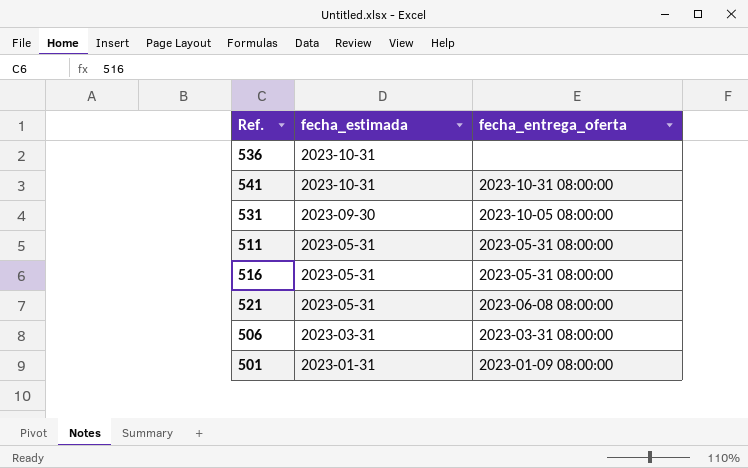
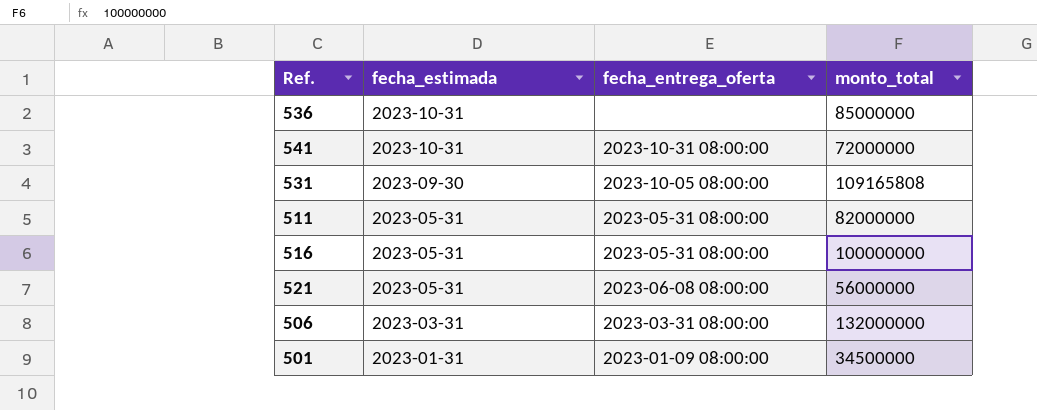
column monto_total | position: none -> 4

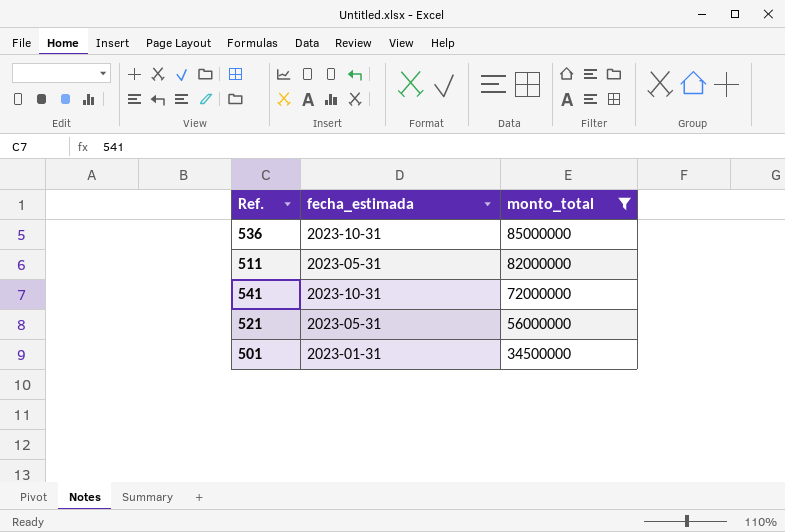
filter: none -> monto_total <= 85000000
row order: fecha_estimada descending -> monto_total descending
column fecha_entrega_oferta | position: 3 -> none

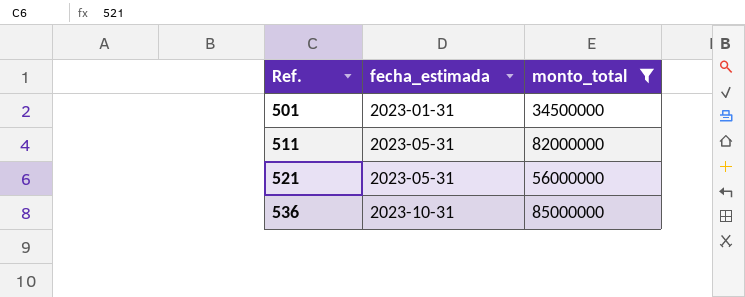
row order: monto_total descending -> Ref. ascending
row 541: 2023-10-31 | 72000000 -> none

